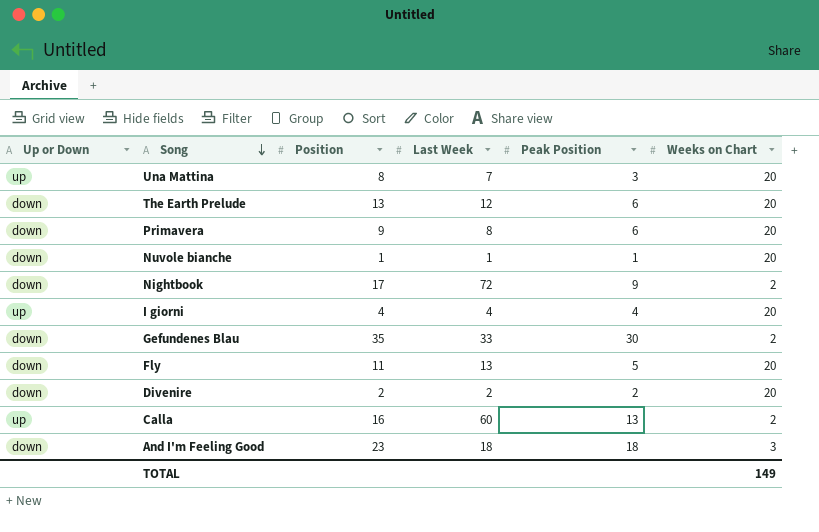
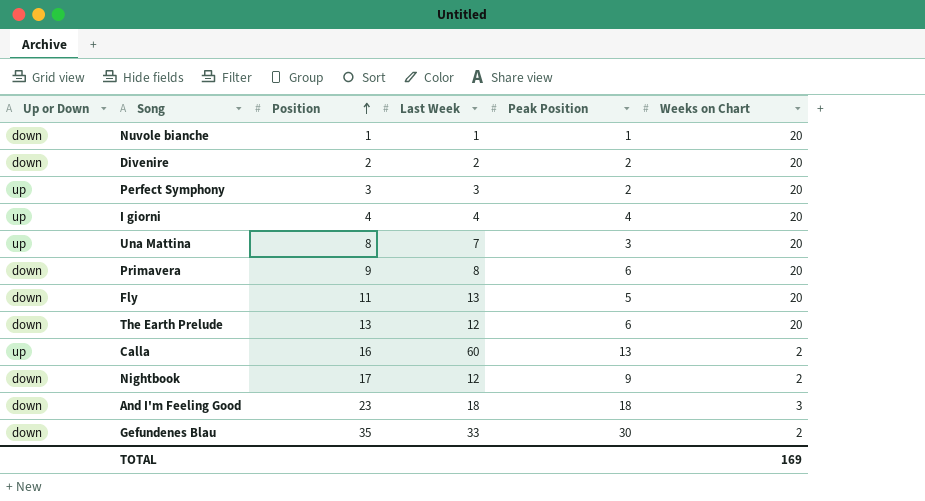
row order: Song descending -> Position ascending
row Perfect Symphony: none -> up | 3 | 3 | 2 | 20
Nightbook | Last Week: 72 -> 12
TOTAL | Weeks on Chart: 149 -> 169

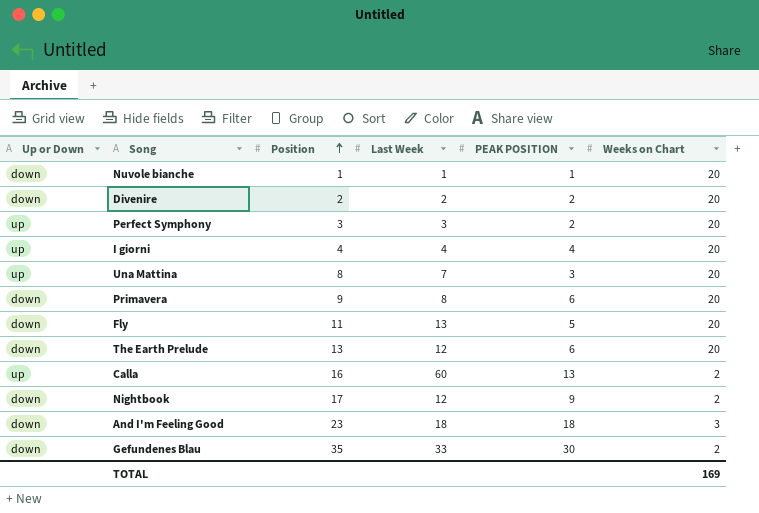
column name: Peak Position -> PEAK POSITION

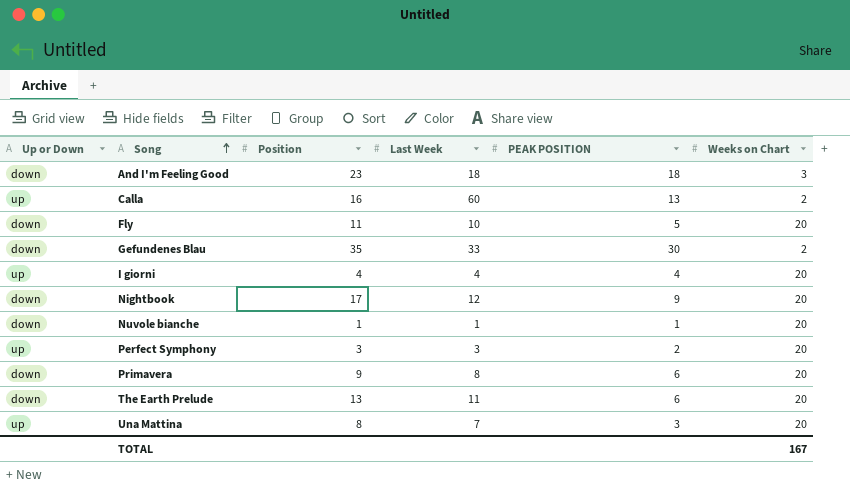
row order: Position ascending -> Song ascending
row Divenire: down | 2 | 2 | 2 | 20 -> none
Fly | Last Week: 13 -> 10
Nightbook | Weeks on Chart: 2 -> 20
The Earth Prelude | Last Week: 12 -> 11
TOTAL | Weeks on Chart: 169 -> 167

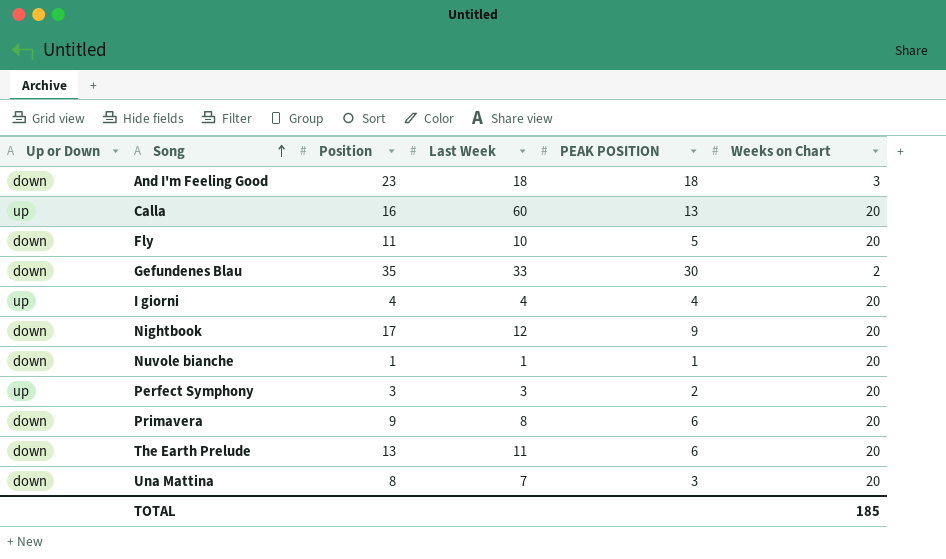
Calla | Weeks on Chart: 2 -> 20
Una Mattina | Up or Down: up -> down
TOTAL | Weeks on Chart: 167 -> 185

